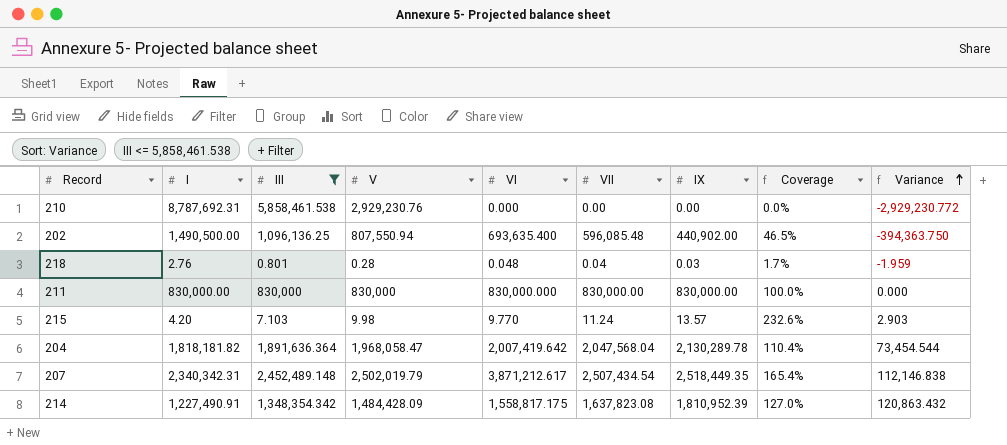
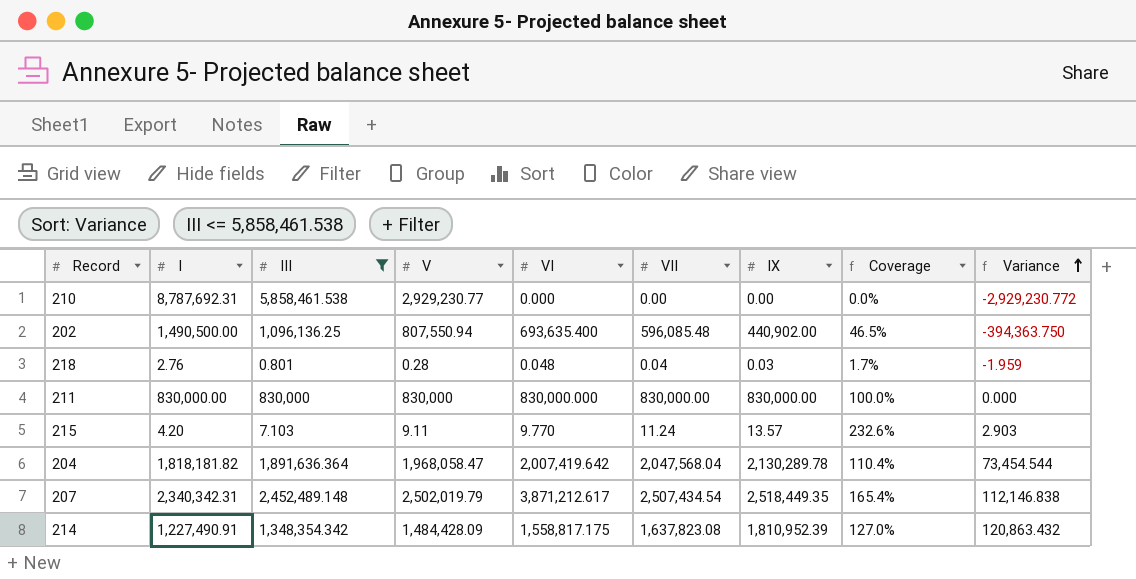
210 | V: 2,929,230.76 -> 2,929,230.77
215 | V: 9.98 -> 9.11

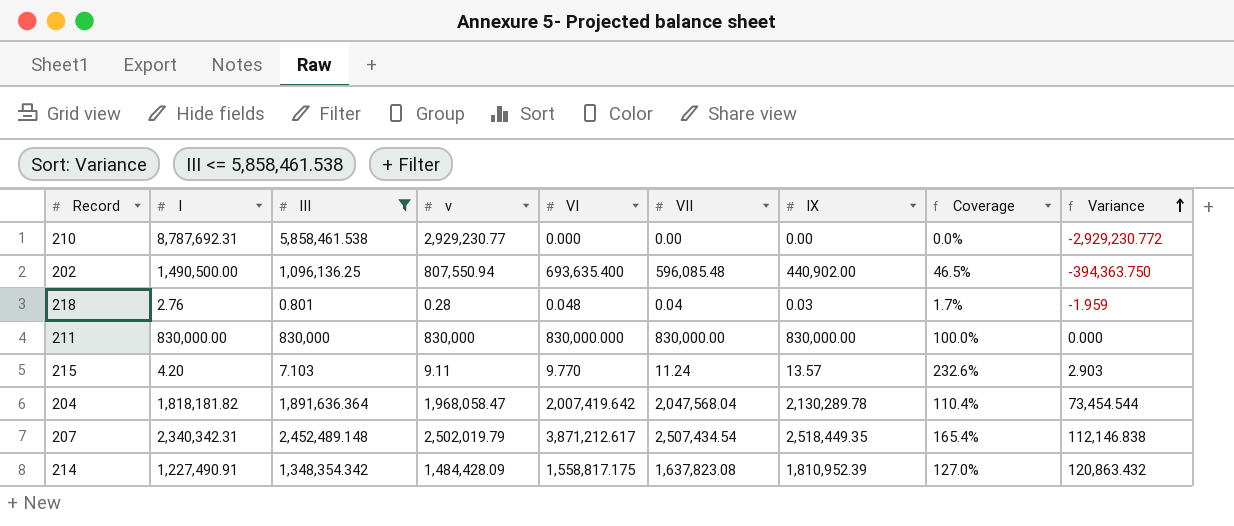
column name: V -> v

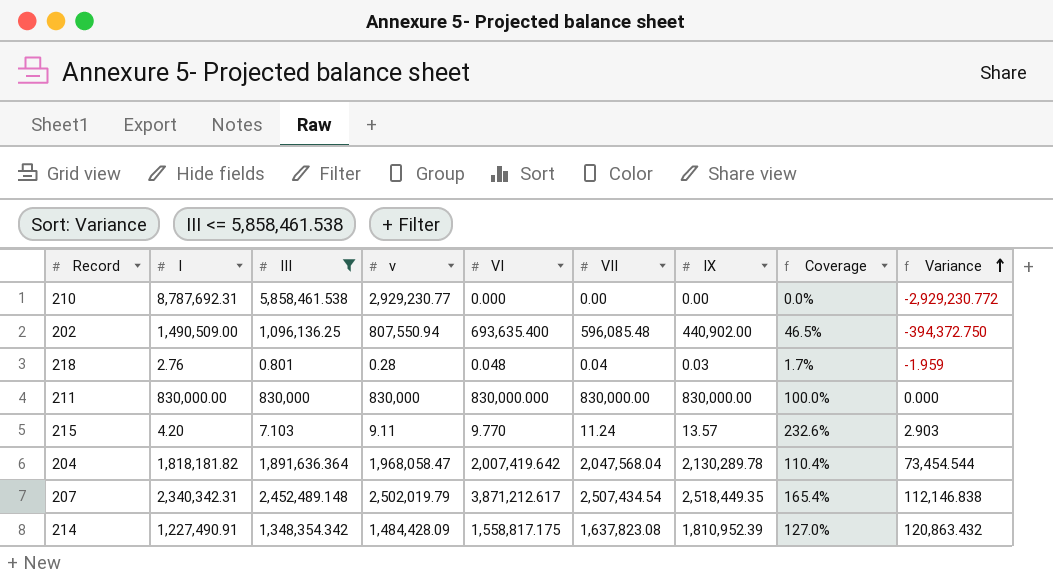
202 | I: 1,490,500.00 -> 1,490,509.00
202 | Variance: -394,363.750 -> -394,372.750

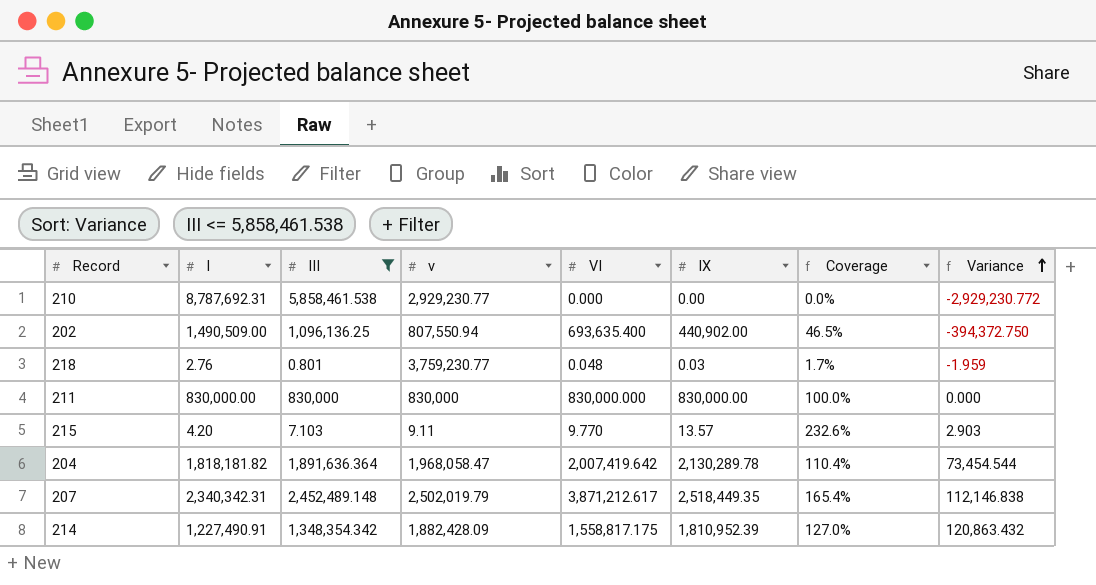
column VII | position: 6 -> none
218 | v: 0.28 -> 3,759,230.77
214 | v: 1,484,428.09 -> 1,882,428.09

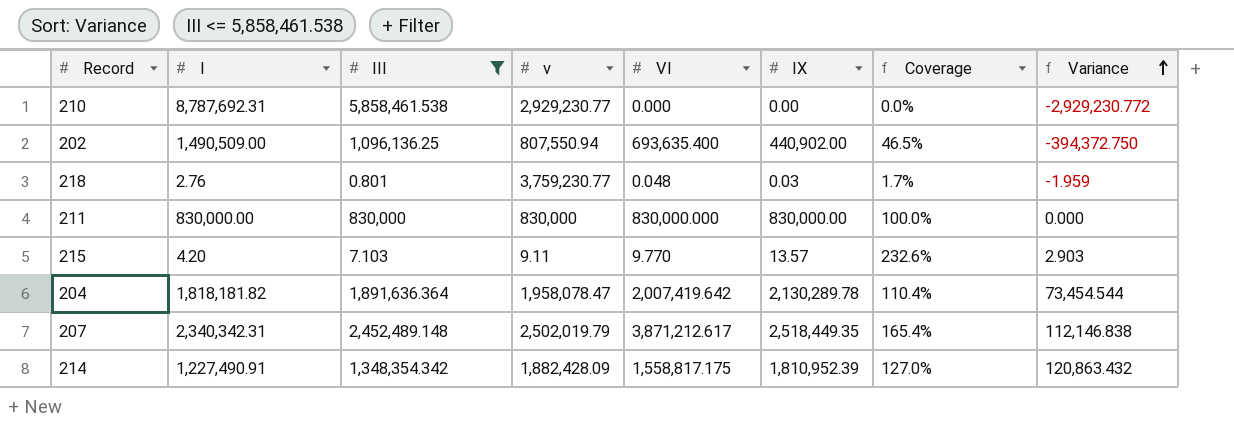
204 | v: 1,968,058.47 -> 1,958,078.47

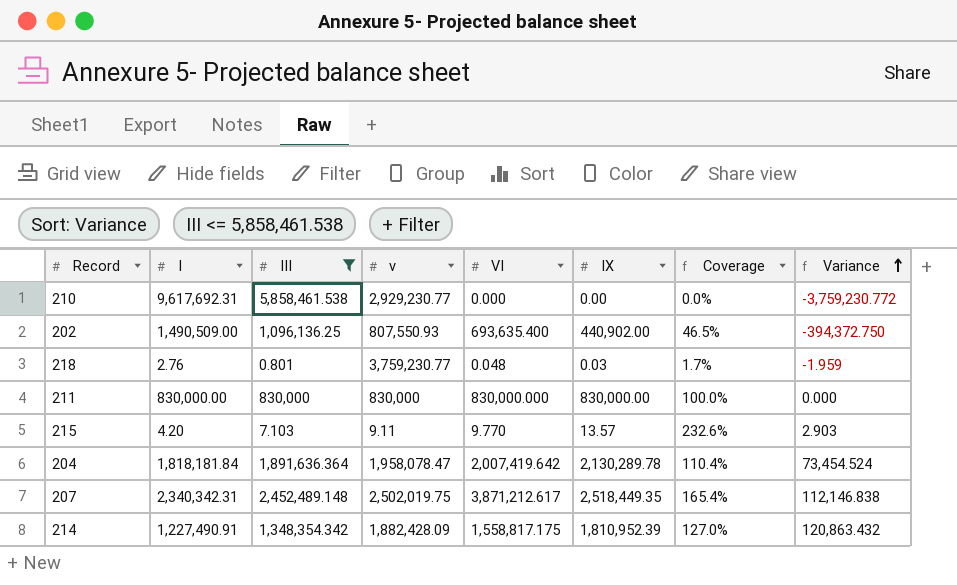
210 | I: 8,787,692.31 -> 9,617,692.31
210 | Variance: -2,929,230.772 -> -3,759,230.772
202 | v: 807,550.94 -> 807,550.93
204 | I: 1,818,181.82 -> 1,818,181.84
204 | Variance: 73,454.544 -> 73,454.524
207 | v: 2,502,019.79 -> 2,502,019.75

